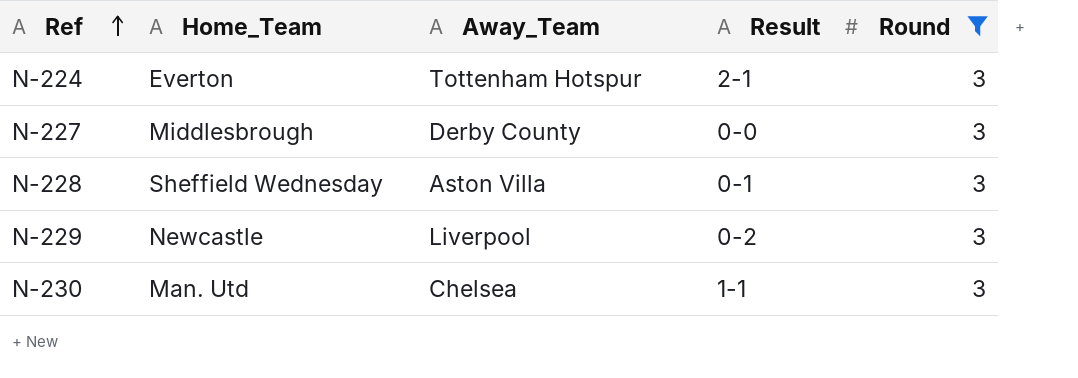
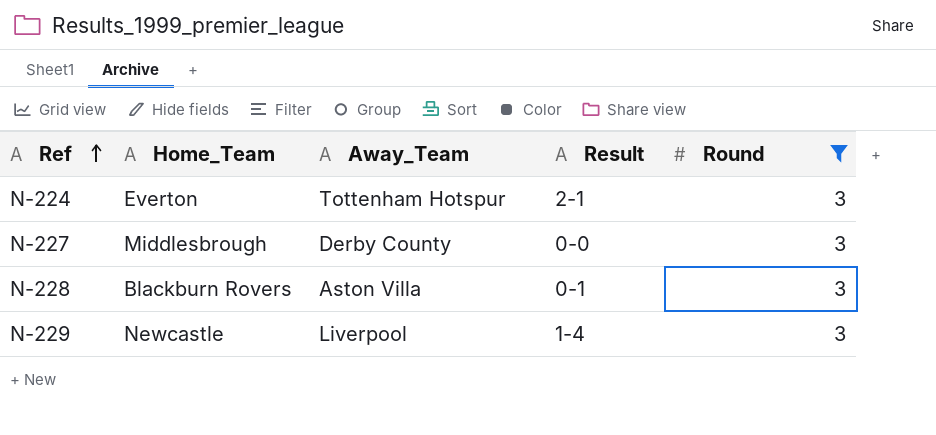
row N-230: Man. Utd | Chelsea | 1-1 | 3 -> none
N-228 | Home_Team: Sheffield Wednesday -> Blackburn Rovers
N-229 | Result: 0-2 -> 1-4

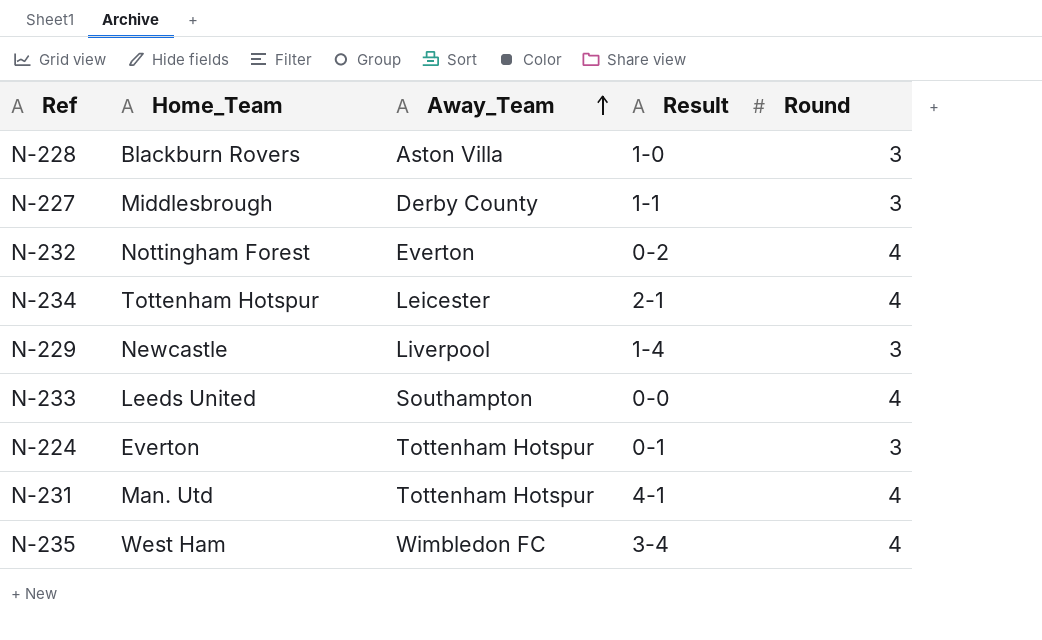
filter: Round = 3 -> none
row order: Ref ascending -> Away_Team ascending
N-228 | Result: 0-1 -> 1-0
N-227 | Result: 0-0 -> 1-1
N-224 | Result: 2-1 -> 0-1

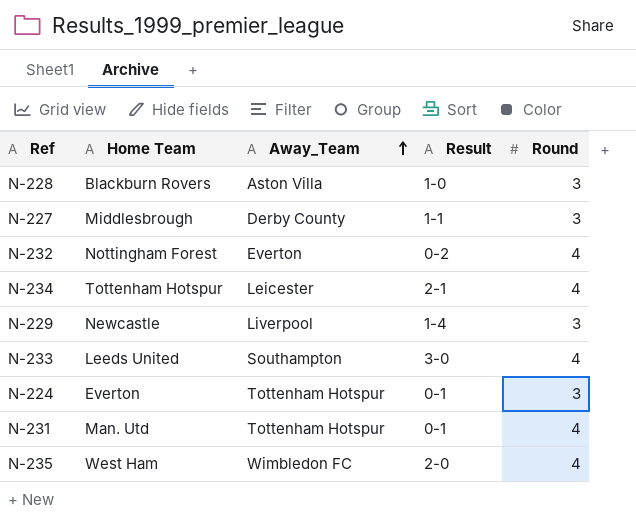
column name: Home_Team -> Home Team
N-233 | Result: 0-0 -> 3-0
N-231 | Result: 4-1 -> 0-1
N-235 | Result: 3-4 -> 2-0

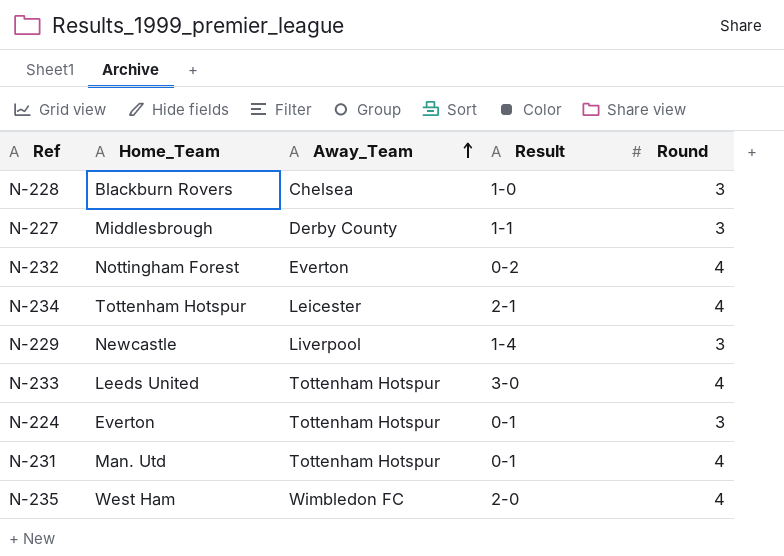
column name: Home Team -> Home_Team
N-228 | Away_Team: Aston Villa -> Chelsea
N-233 | Away_Team: Southampton -> Tottenham Hotspur

